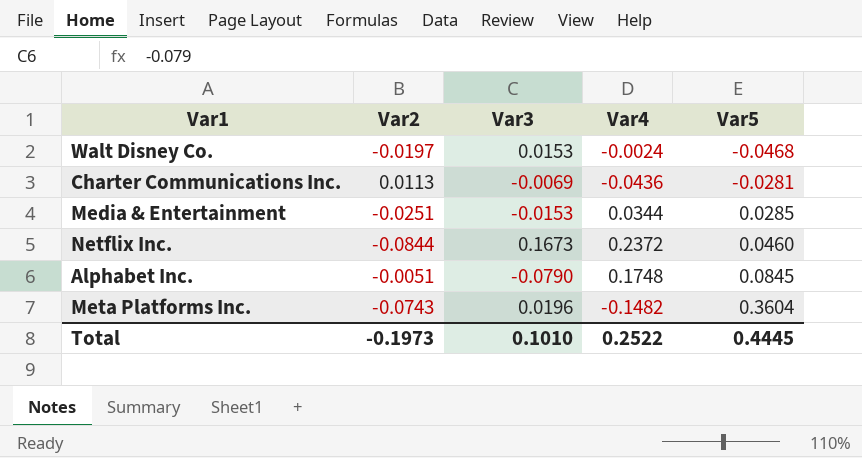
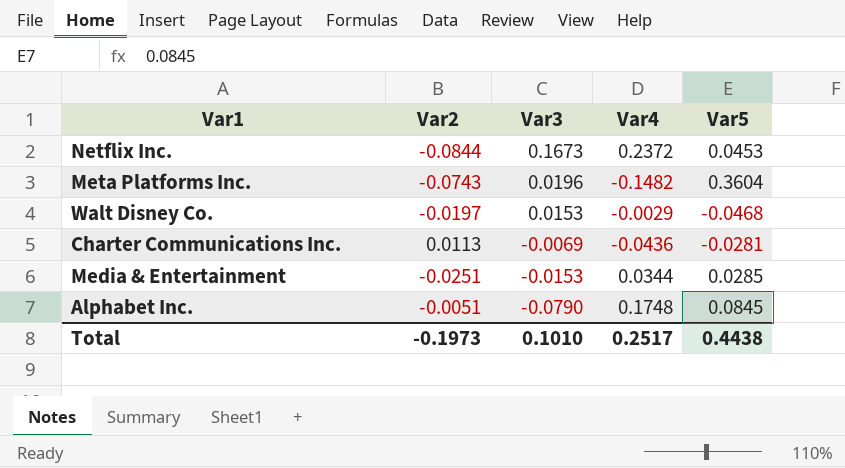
row order: Var5 ascending -> Var3 descending
Netflix Inc. | Var5: 0.0460 -> 0.0453
Walt Disney Co. | Var4: -0.0024 -> -0.0029
Total | Var4: 0.2522 -> 0.2517
Total | Var5: 0.4445 -> 0.4438

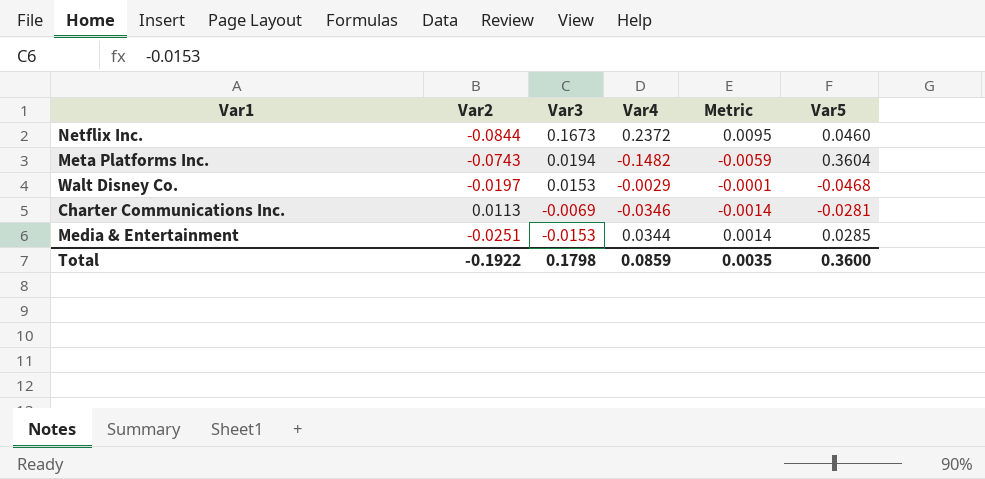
column Metric | formula: none -> [Var4] * 0.04
row Alphabet Inc.: -0.0051 | -0.0790 | 0.1748 | 0.0845 -> none
Netflix Inc. | Var5: 0.0453 -> 0.0460
Meta Platforms Inc. | Var3: 0.0196 -> 0.0194
Charter Communications Inc. | Var4: -0.0436 -> -0.0346
Total | Var2: -0.1973 -> -0.1922
Total | Var3: 0.1010 -> 0.1798
Total | Var4: 0.2517 -> 0.0859
Total | Var5: 0.4438 -> 0.3600

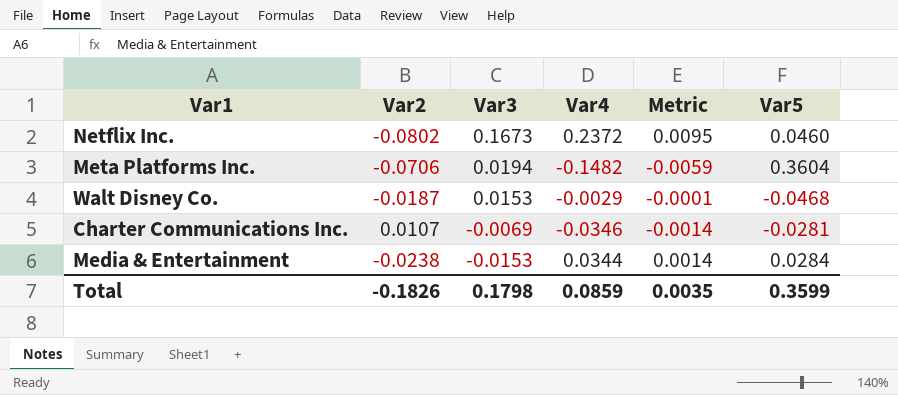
Netflix Inc. | Var2: -0.0844 -> -0.0802
Meta Platforms Inc. | Var2: -0.0743 -> -0.0706
Walt Disney Co. | Var2: -0.0197 -> -0.0187
Charter Communications Inc. | Var2: 0.0113 -> 0.0107
Media & Entertainment | Var2: -0.0251 -> -0.0238
Media & Entertainment | Var5: 0.0285 -> 0.0284
Total | Var2: -0.1922 -> -0.1826
Total | Var5: 0.3600 -> 0.3599

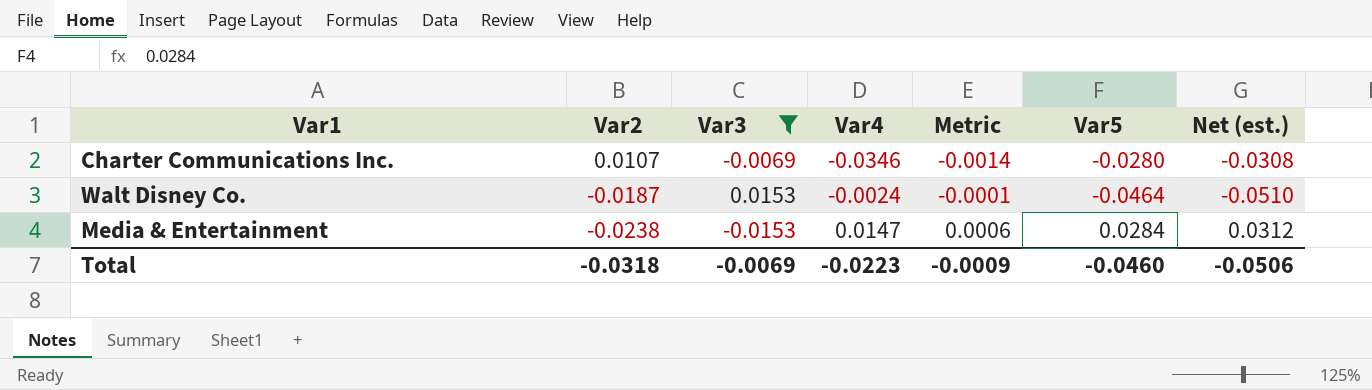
filter: none -> Var3 <= 0.0153
row order: Var3 descending -> Var2 descending
column Net (est.) | formula: none -> [Var5] * 1.1
Charter Communications Inc. | Var5: -0.0281 -> -0.0280
Walt Disney Co. | Var4: -0.0029 -> -0.0024
Walt Disney Co. | Var5: -0.0468 -> -0.0464
Media & Entertainment | Var4: 0.0344 -> 0.0147
Media & Entertainment | Metric: 0.0014 -> 0.0006
Total | Var2: -0.1826 -> -0.0318
Total | Var3: 0.1798 -> -0.0069
Total | Var4: 0.0859 -> -0.0223
Total | Metric: 0.0035 -> -0.0009
Total | Var5: 0.3599 -> -0.0460

